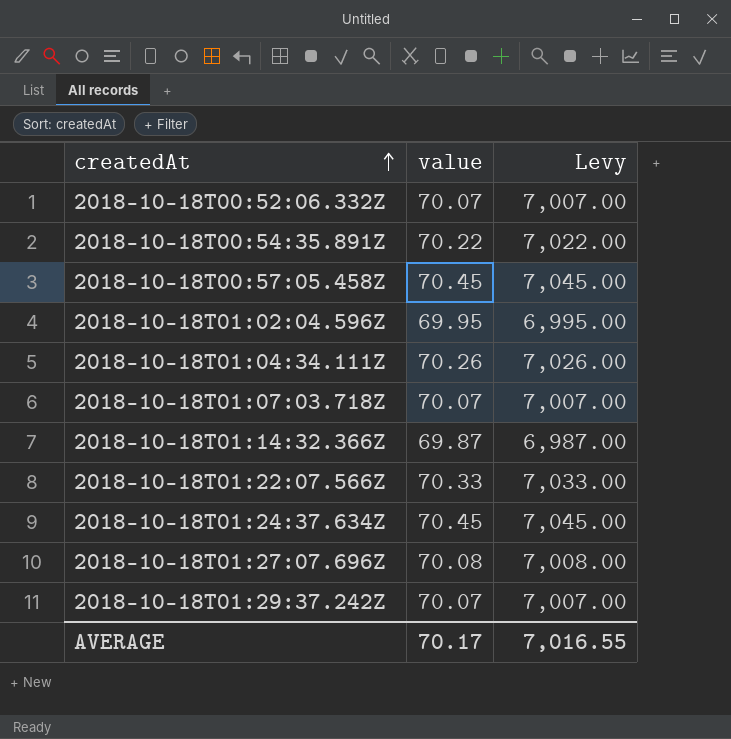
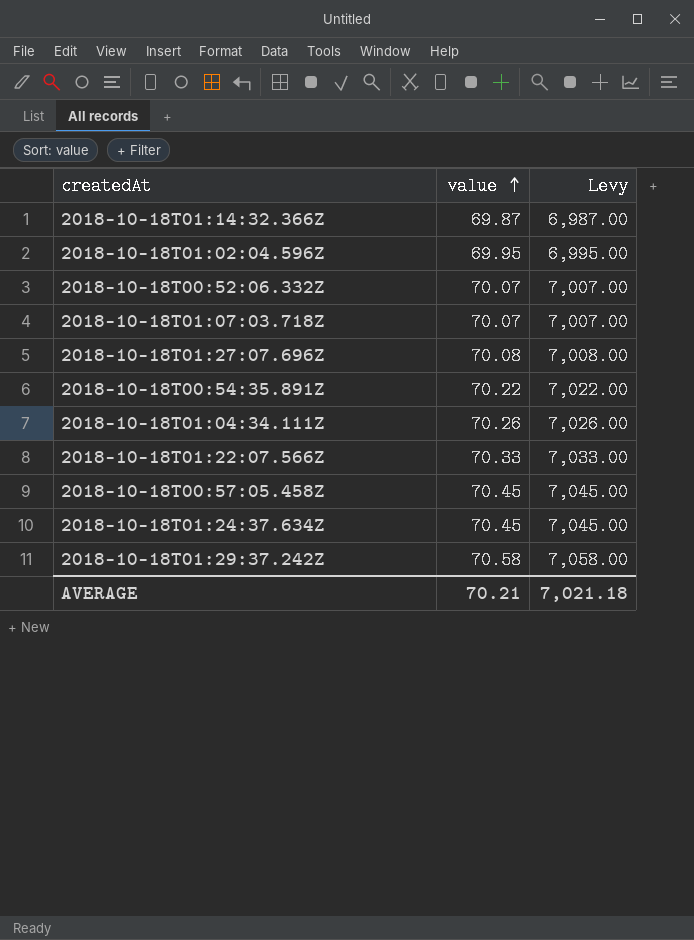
row order: createdAt ascending -> value ascending
2018-10-18T01:29:37.242Z | value: 70.07 -> 70.58
2018-10-18T01:29:37.242Z | Levy: 7,007.00 -> 7,058.00
AVERAGE | value: 70.17 -> 70.21
AVERAGE | Levy: 7,016.55 -> 7,021.18

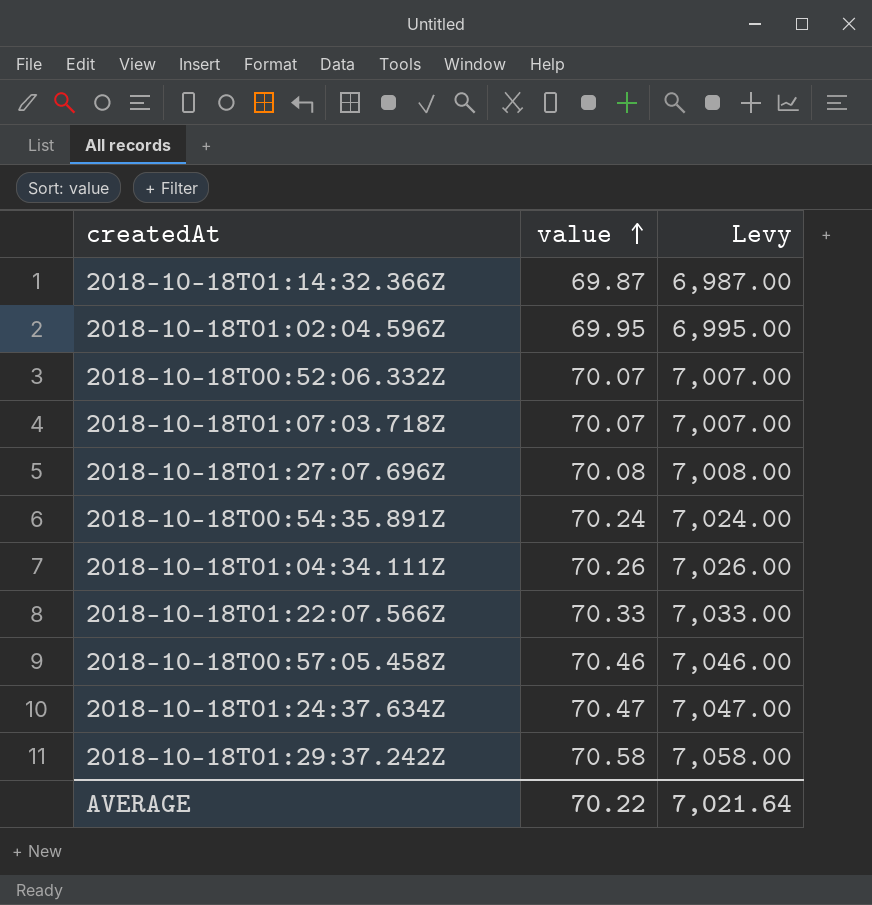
2018-10-18T00:54:35.891Z | value: 70.22 -> 70.24
2018-10-18T00:54:35.891Z | Levy: 7,022.00 -> 7,024.00
2018-10-18T00:57:05.458Z | value: 70.45 -> 70.46
2018-10-18T00:57:05.458Z | Levy: 7,045.00 -> 7,046.00
2018-10-18T01:24:37.634Z | value: 70.45 -> 70.47
2018-10-18T01:24:37.634Z | Levy: 7,045.00 -> 7,047.00
AVERAGE | value: 70.21 -> 70.22
AVERAGE | Levy: 7,021.18 -> 7,021.64

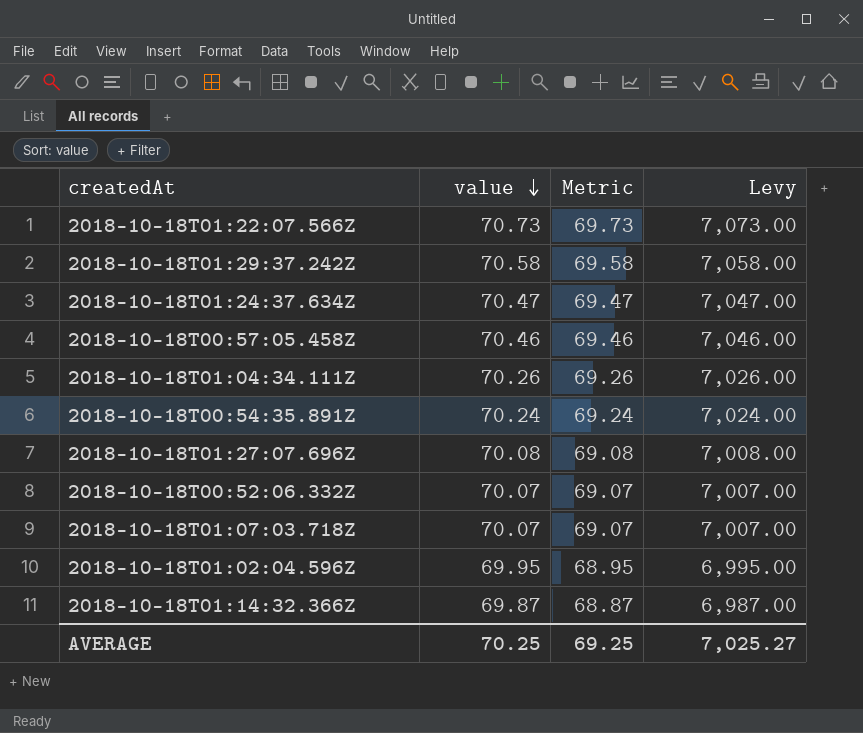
row order: value ascending -> value descending
column Metric | formula: none -> [value] - 1
2018-10-18T01:22:07.566Z | value: 70.33 -> 70.73
2018-10-18T01:22:07.566Z | Levy: 7,033.00 -> 7,073.00
AVERAGE | value: 70.22 -> 70.25
AVERAGE | Levy: 7,021.64 -> 7,025.27

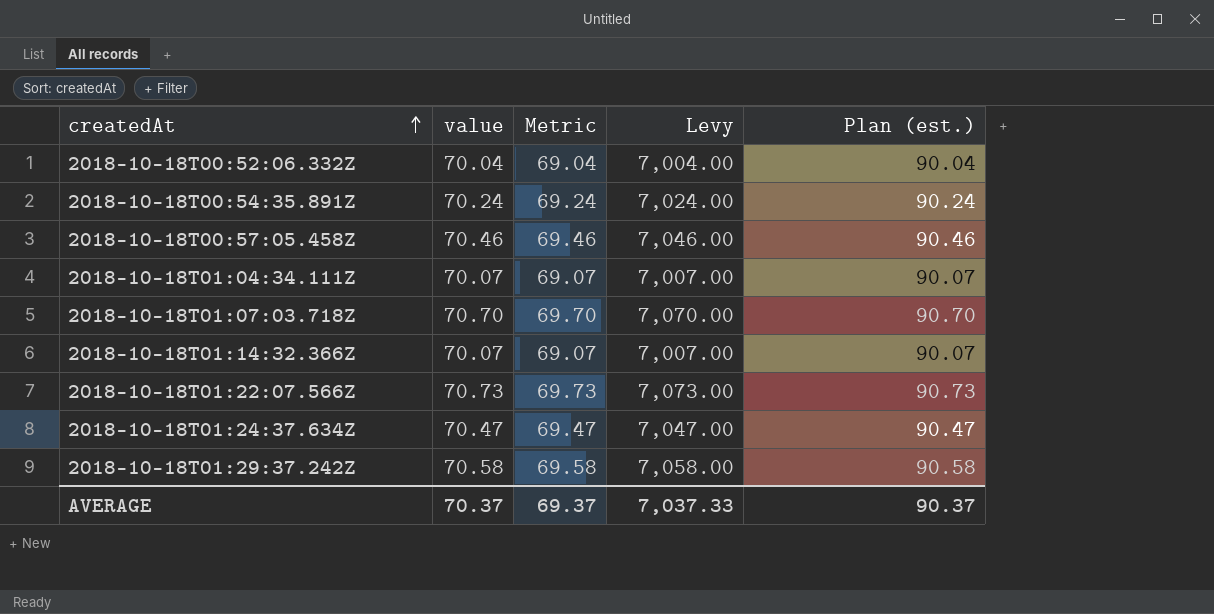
row order: value descending -> createdAt ascending
column Plan (est.) | formula: none -> [value] + 20
row 2018-10-18T01:27:07.696Z: 70.08 | 69.08 | 7,008.00 -> none
row 2018-10-18T01:02:04.596Z: 69.95 | 68.95 | 6,995.00 -> none
2018-10-18T00:52:06.332Z | value: 70.07 -> 70.04
2018-10-18T00:52:06.332Z | Metric: 69.07 -> 69.04
2018-10-18T00:52:06.332Z | Levy: 7,007.00 -> 7,004.00
2018-10-18T01:04:34.111Z | value: 70.26 -> 70.07
2018-10-18T01:04:34.111Z | Metric: 69.26 -> 69.07
2018-10-18T01:04:34.111Z | Levy: 7,026.00 -> 7,007.00
2018-10-18T01:07:03.718Z | value: 70.07 -> 70.70
2018-10-18T01:07:03.718Z | Metric: 69.07 -> 69.70
2018-10-18T01:07:03.718Z | Levy: 7,007.00 -> 7,070.00
2018-10-18T01:14:32.366Z | value: 69.87 -> 70.07
2018-10-18T01:14:32.366Z | Metric: 68.87 -> 69.07
2018-10-18T01:14:32.366Z | Levy: 6,987.00 -> 7,007.00
AVERAGE | value: 70.25 -> 70.37
AVERAGE | Metric: 69.25 -> 69.37
AVERAGE | Levy: 7,025.27 -> 7,037.33

